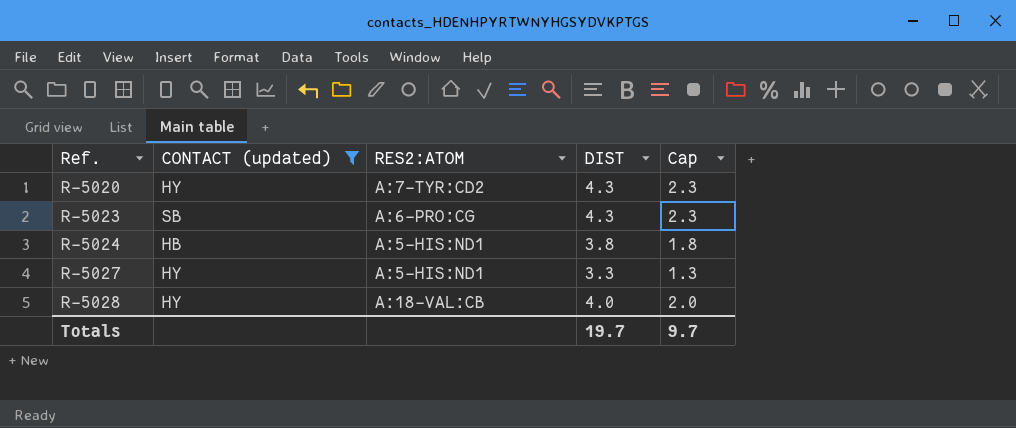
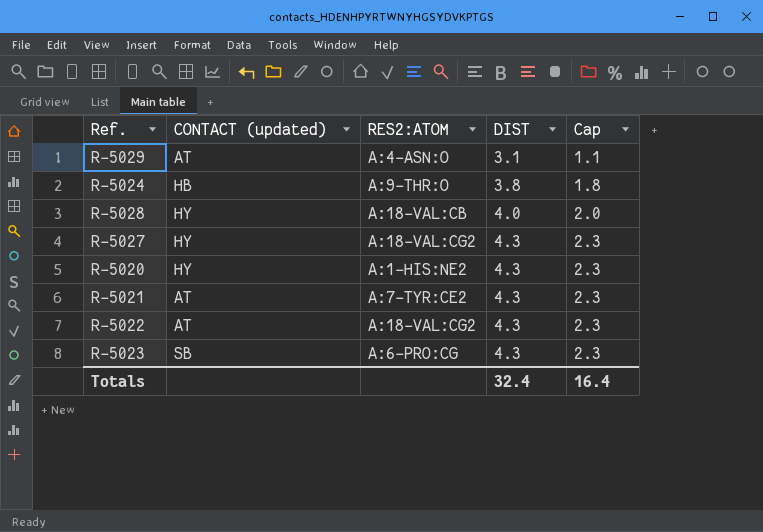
filter: CONTACT (updated) != AT -> none
row order: Ref. ascending -> DIST ascending
R-5024 | RES2:ATOM: A:5-HIS:ND1 -> A:9-THR:O
R-5027 | RES2:ATOM: A:5-HIS:ND1 -> A:18-VAL:CG2
R-5027 | DIST: 3.3 -> 4.3
R-5027 | Cap: 1.3 -> 2.3
R-5020 | RES2:ATOM: A:7-TYR:CD2 -> A:1-HIS:NE2
Totals | DIST: 19.7 -> 32.4
Totals | Cap: 9.7 -> 16.4

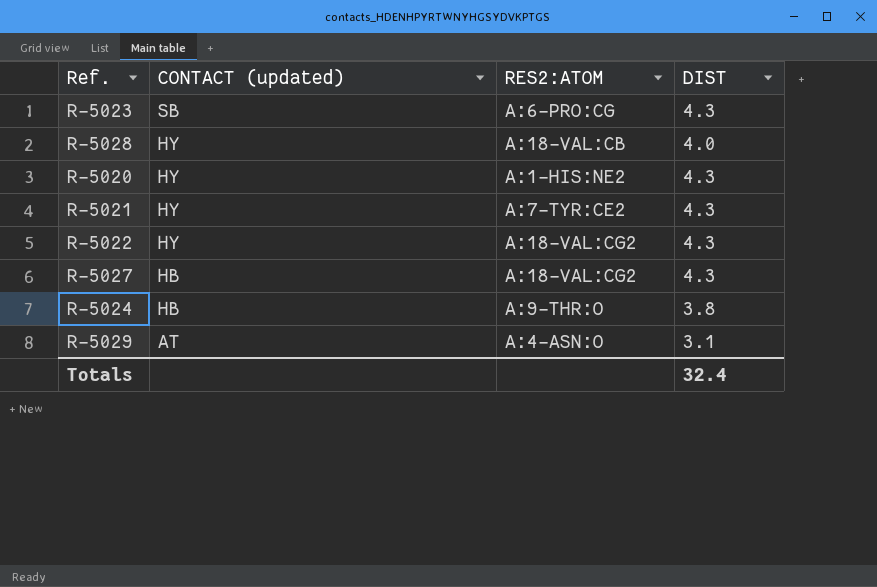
row order: DIST ascending -> CONTACT (updated) descending
column Cap | formula: [DIST] - 2 -> none
R-5021 | CONTACT (updated): AT -> HY
R-5022 | CONTACT (updated): AT -> HY
R-5027 | CONTACT (updated): HY -> HB

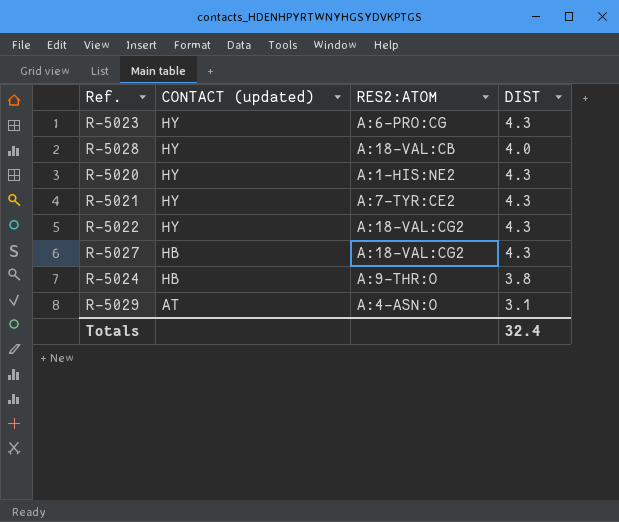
R-5023 | CONTACT (updated): SB -> HY

